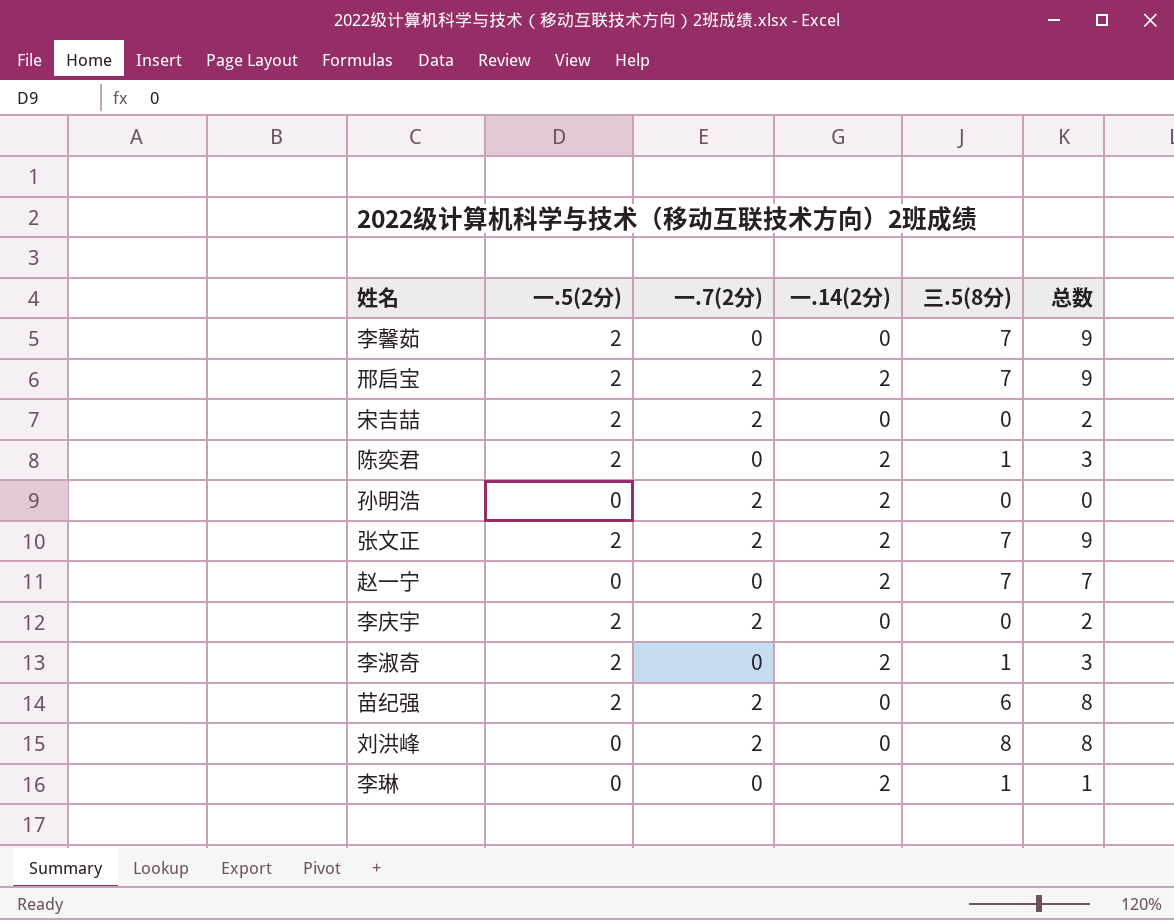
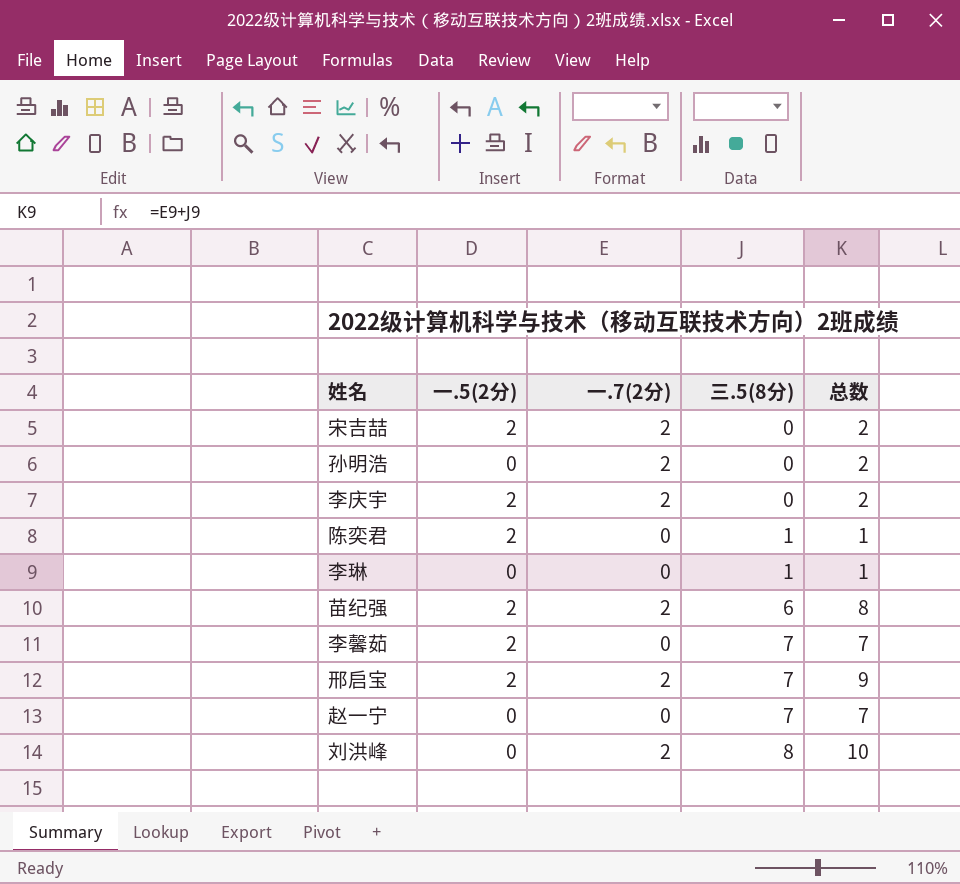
row order: none -> 三.5(8分) ascending
column 一.14(2分) | position: 4 -> none
column 总数 | formula: [一.5(2分)] + [三.5(8分)] -> [一.7(2分)] + [三.5(8分)]
row 张文正: 2 | 2 | 2 | 7 | 9 -> none
row 李淑奇: 2 | 0 | 2 | 1 | 3 -> none

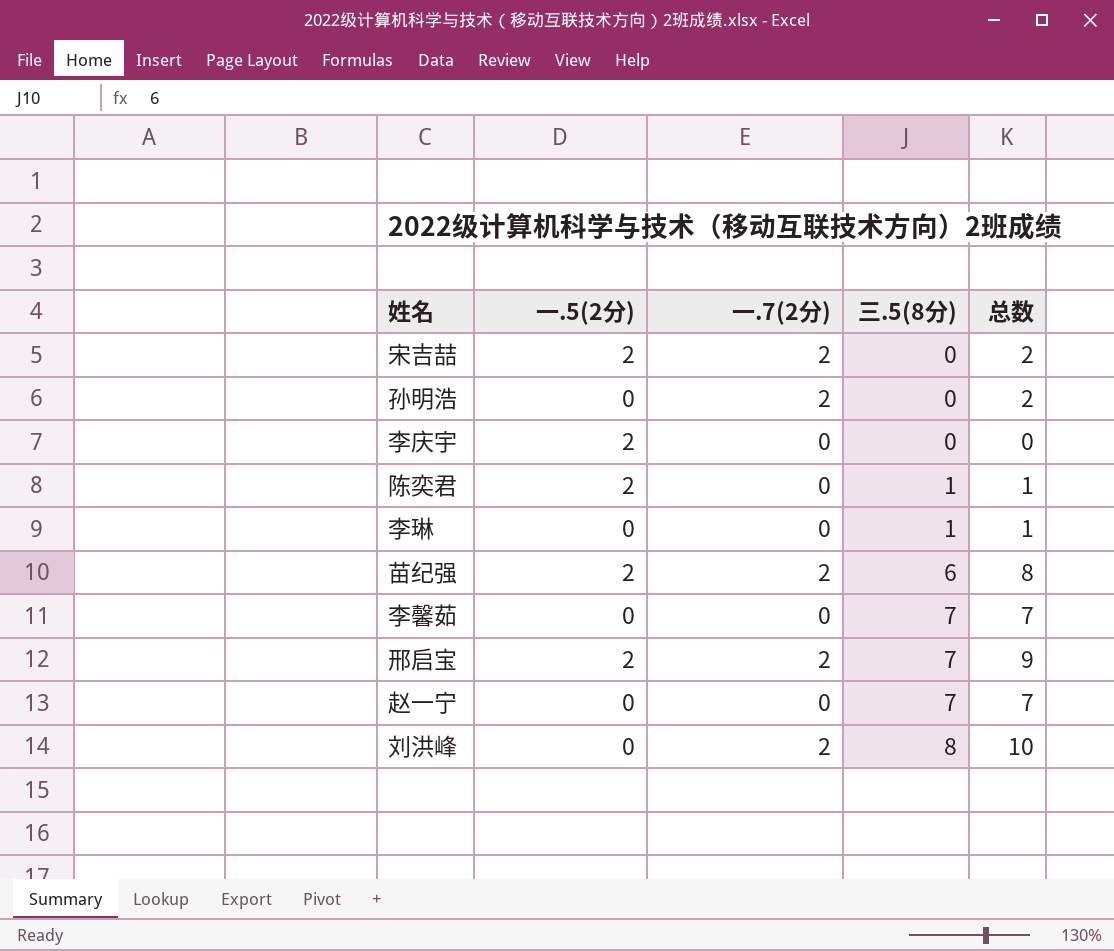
李庆宇 | 一.7(2分): 2 -> 0
李庆宇 | 总数: 2 -> 0
李馨茹 | 一.5(2分): 2 -> 0

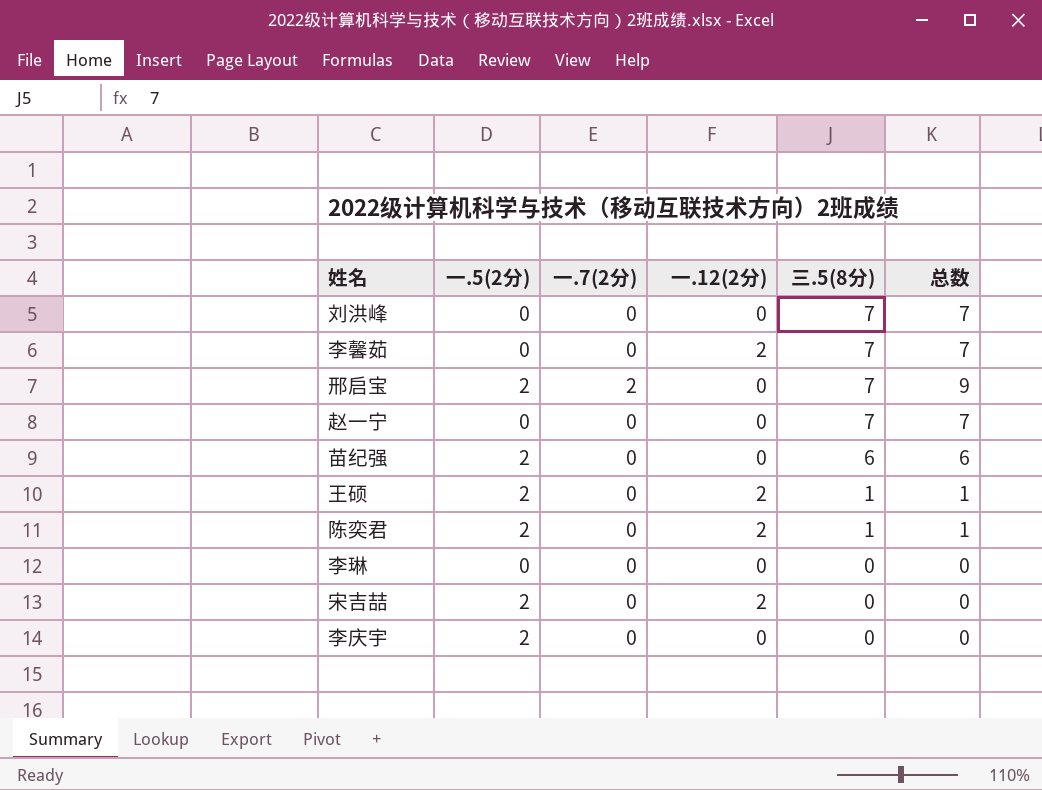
row order: 三.5(8分) ascending -> 三.5(8分) descending
column 一.12(2分) | position: none -> 4
row 孙明浩: 0 | 2 | 0 | 2 -> none
刘洪峰 | 一.7(2分): 2 -> 0
刘洪峰 | 三.5(8分): 8 -> 7
刘洪峰 | 总数: 10 -> 7
苗纪强 | 一.7(2分): 2 -> 0
苗纪强 | 总数: 8 -> 6
row 王硕: none -> 2 | 0 | 2 | 1 | 1
李琳 | 三.5(8分): 1 -> 0
李琳 | 总数: 1 -> 0
宋吉喆 | 一.7(2分): 2 -> 0
宋吉喆 | 总数: 2 -> 0

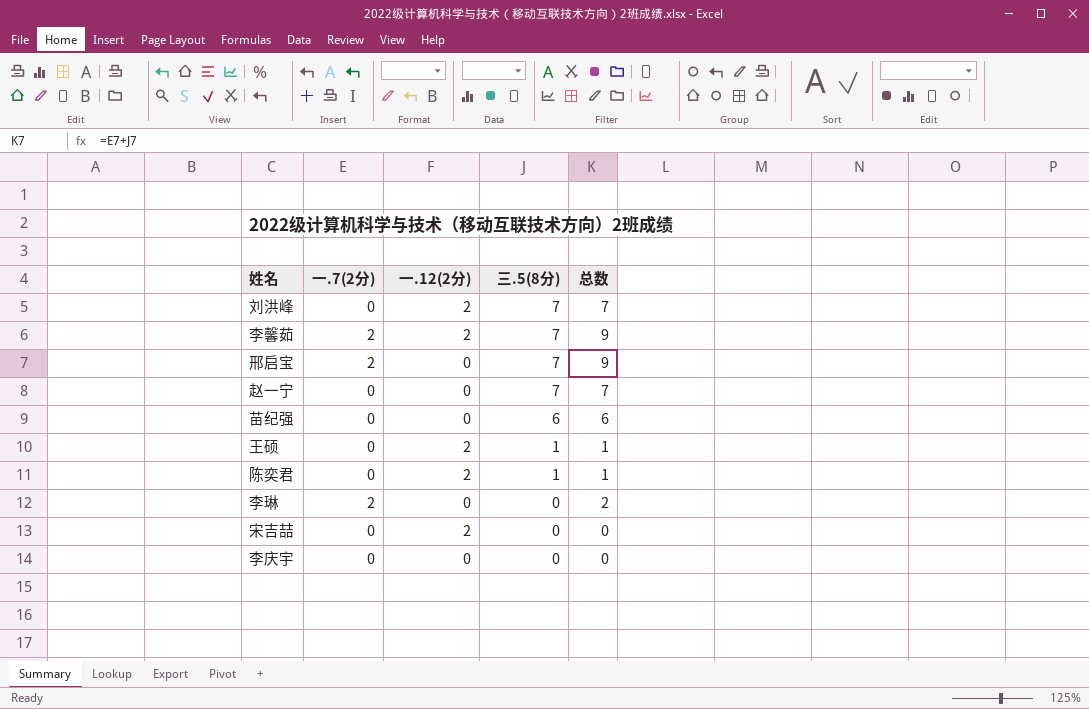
column 一.5(2分) | position: 2 -> none
刘洪峰 | 一.12(2分): 0 -> 2
李馨茹 | 一.7(2分): 0 -> 2
李馨茹 | 总数: 7 -> 9
李琳 | 一.7(2分): 0 -> 2
李琳 | 总数: 0 -> 2

